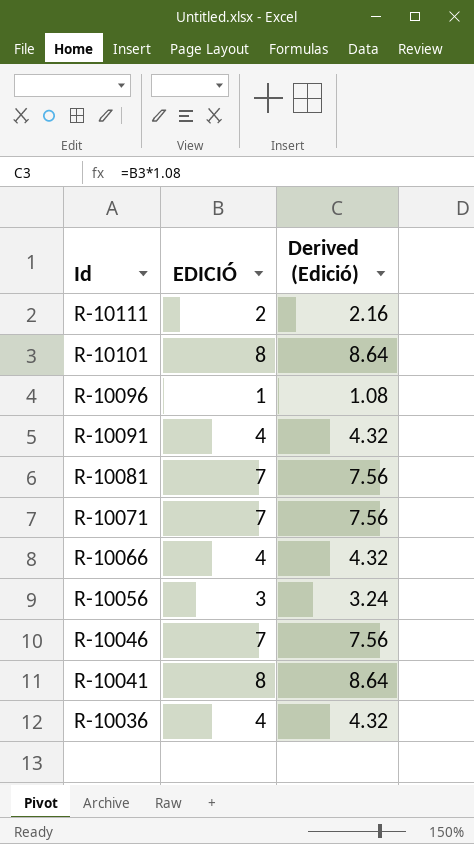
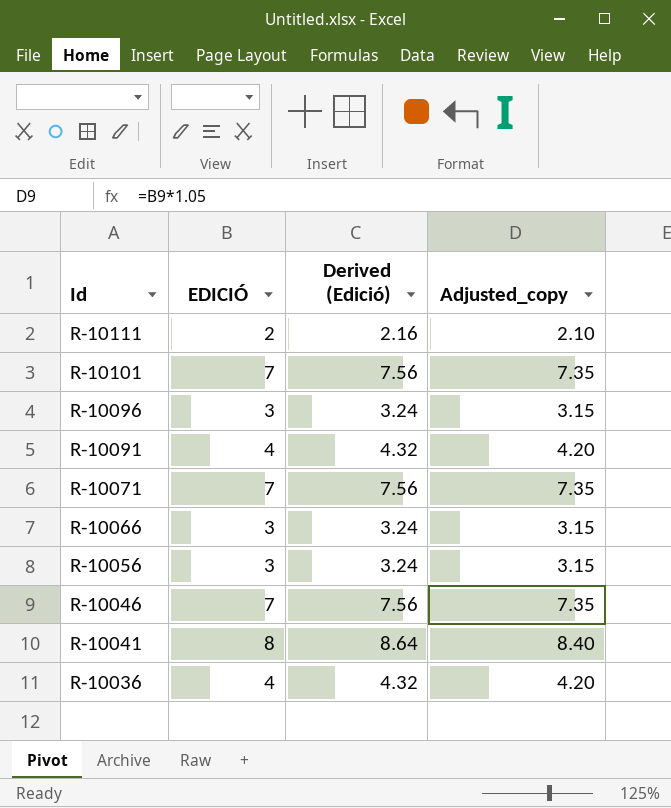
column Adjusted_copy | formula: none -> [EDICIÓ] * 1.05
row R-10081: 7 | 7.56 -> none
R-10101 | EDICIÓ: 8 -> 7
R-10101 | Derived (Edició): 8.64 -> 7.56
R-10096 | EDICIÓ: 1 -> 3
R-10096 | Derived (Edició): 1.08 -> 3.24
R-10066 | EDICIÓ: 4 -> 3
R-10066 | Derived (Edició): 4.32 -> 3.24

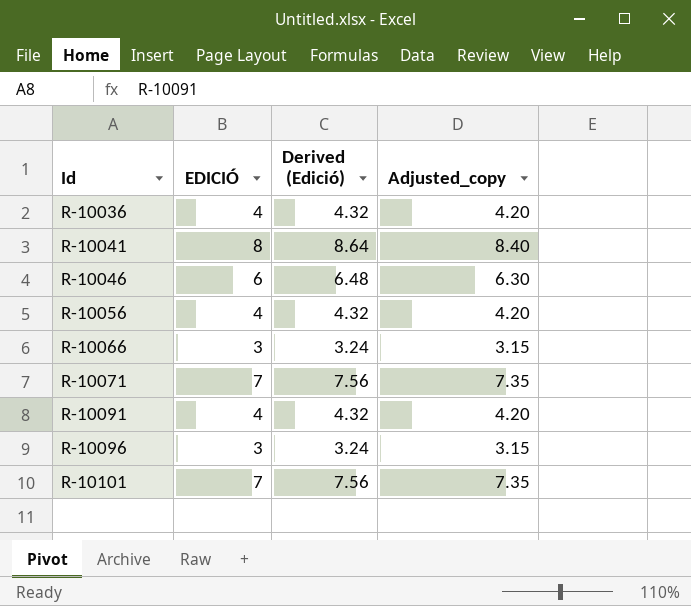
row order: Id descending -> Id ascending
row R-10111: 2 | 2.16 | 2.10 -> none
R-10046 | EDICIÓ: 7 -> 6
R-10046 | Derived (Edició): 7.56 -> 6.48
R-10046 | Adjusted_copy: 7.35 -> 6.30
R-10056 | EDICIÓ: 3 -> 4
R-10056 | Derived (Edició): 3.24 -> 4.32
R-10056 | Adjusted_copy: 3.15 -> 4.20

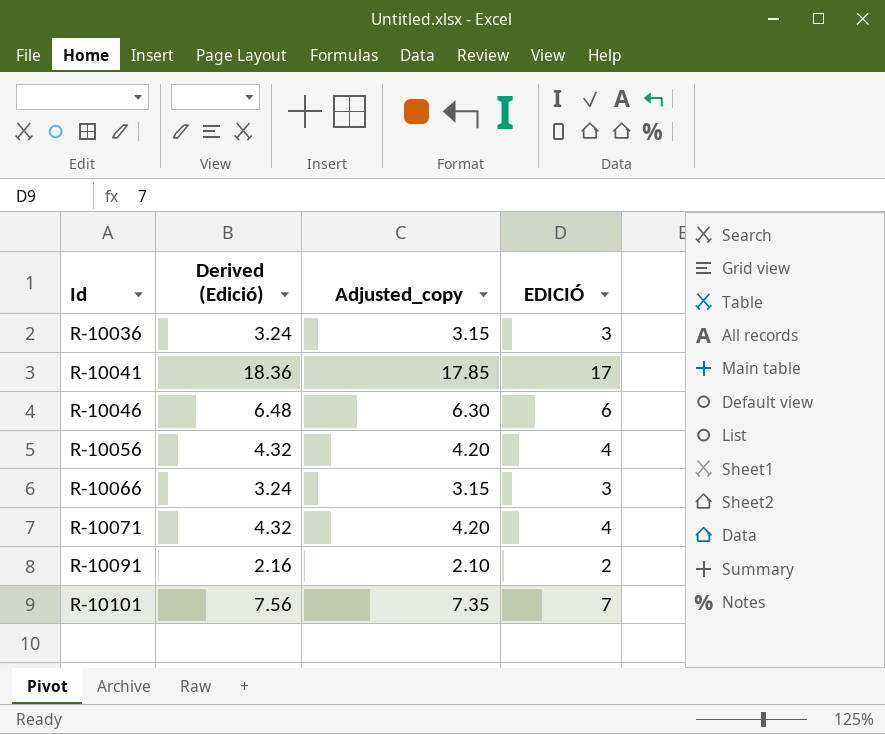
column EDICIÓ | position: 2 -> 4
row R-10096: 3 | 3.24 | 3.15 -> none
R-10036 | Derived (Edició): 4.32 -> 3.24
R-10036 | Adjusted_copy: 4.20 -> 3.15
R-10036 | EDICIÓ: 4 -> 3
R-10041 | Derived (Edició): 8.64 -> 18.36
R-10041 | Adjusted_copy: 8.40 -> 17.85
R-10041 | EDICIÓ: 8 -> 17
R-10071 | Derived (Edició): 7.56 -> 4.32
R-10071 | Adjusted_copy: 7.35 -> 4.20
R-10071 | EDICIÓ: 7 -> 4
R-10091 | Derived (Edició): 4.32 -> 2.16
R-10091 | Adjusted_copy: 4.20 -> 2.10
R-10091 | EDICIÓ: 4 -> 2

